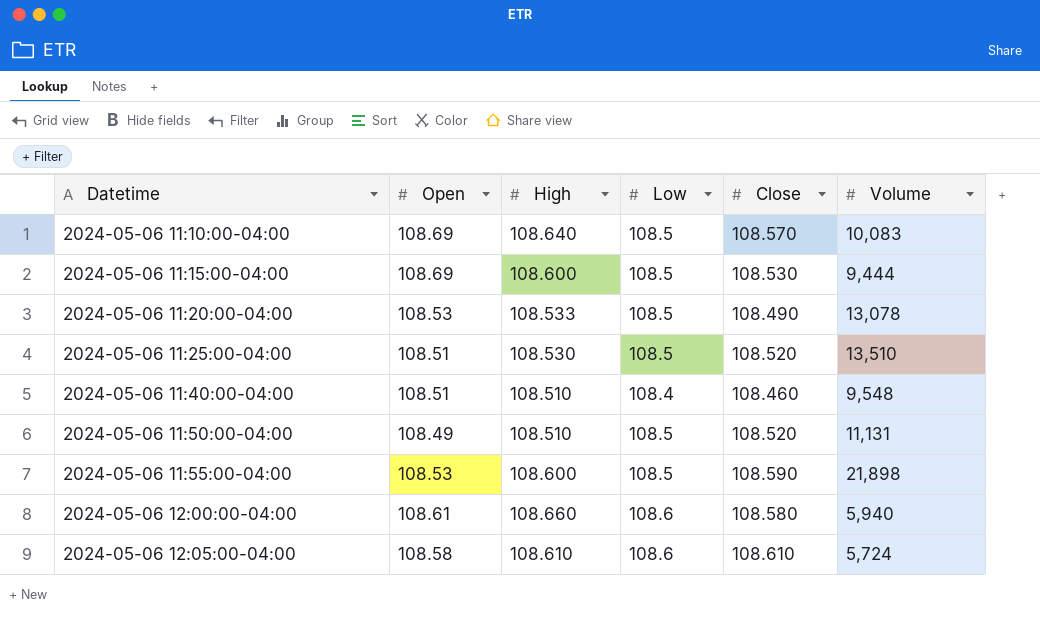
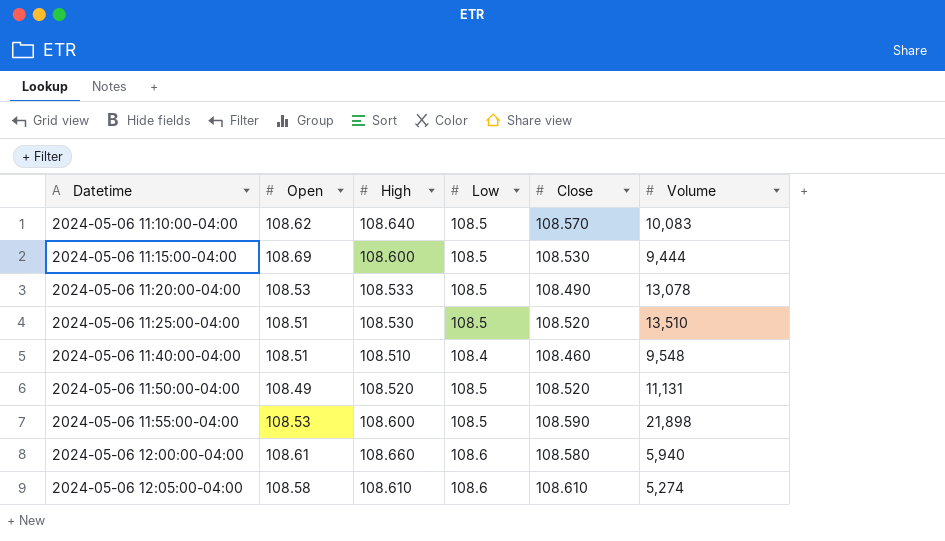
2024-05-06 11:10:00-04:00 | Open: 108.69 -> 108.62
2024-05-06 11:50:00-04:00 | High: 108.510 -> 108.520
2024-05-06 12:05:00-04:00 | Volume: 5,724 -> 5,274

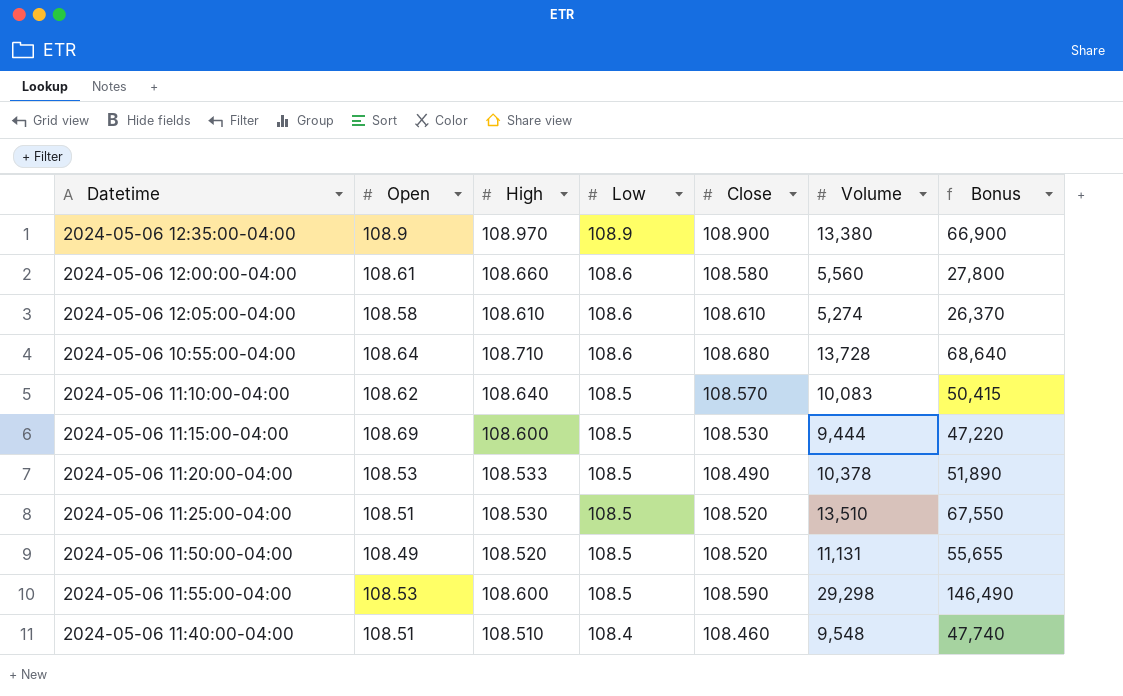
row order: Datetime ascending -> Low descending
column Bonus | formula: none -> [Volume] * 5
row 2024-05-06 12:35:00-04:00: none -> 108.9 | 108.970 | 108.9 | 108.900 | 13,380 | 66,900
2024-05-06 12:00:00-04:00 | Volume: 5,940 -> 5,560
row 2024-05-06 10:55:00-04:00: none -> 108.64 | 108.710 | 108.6 | 108.680 | 13,728 | 68,640
2024-05-06 11:20:00-04:00 | Volume: 13,078 -> 10,378
2024-05-06 11:55:00-04:00 | Volume: 21,898 -> 29,298

